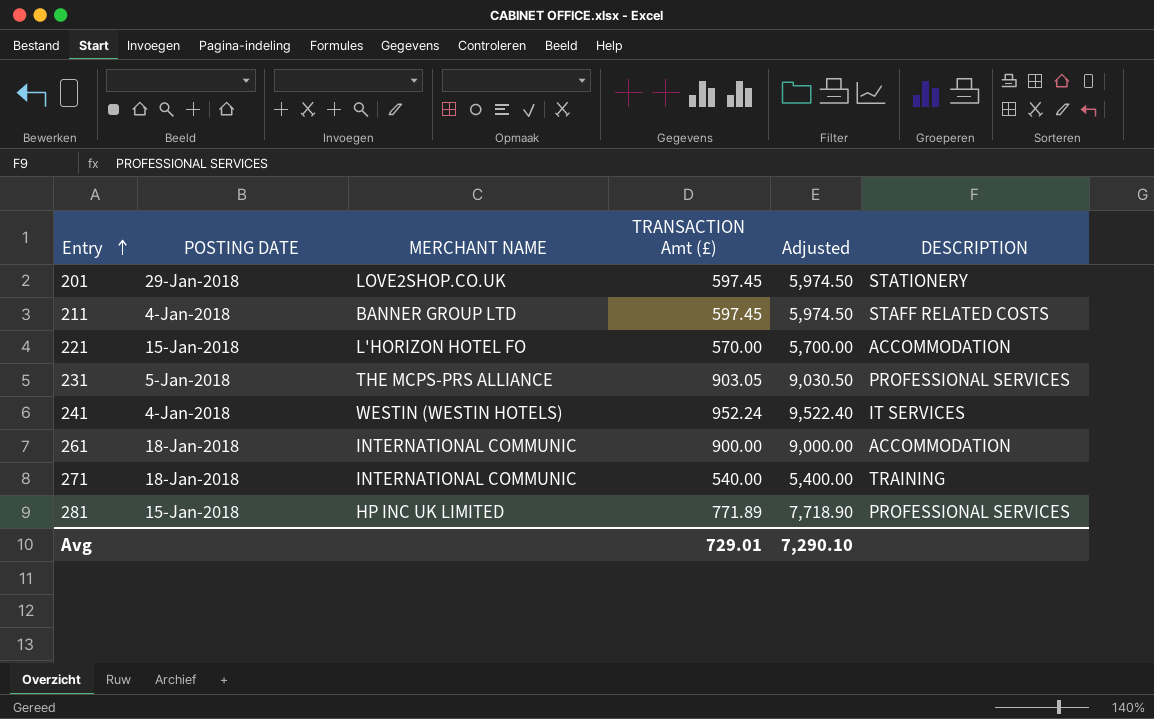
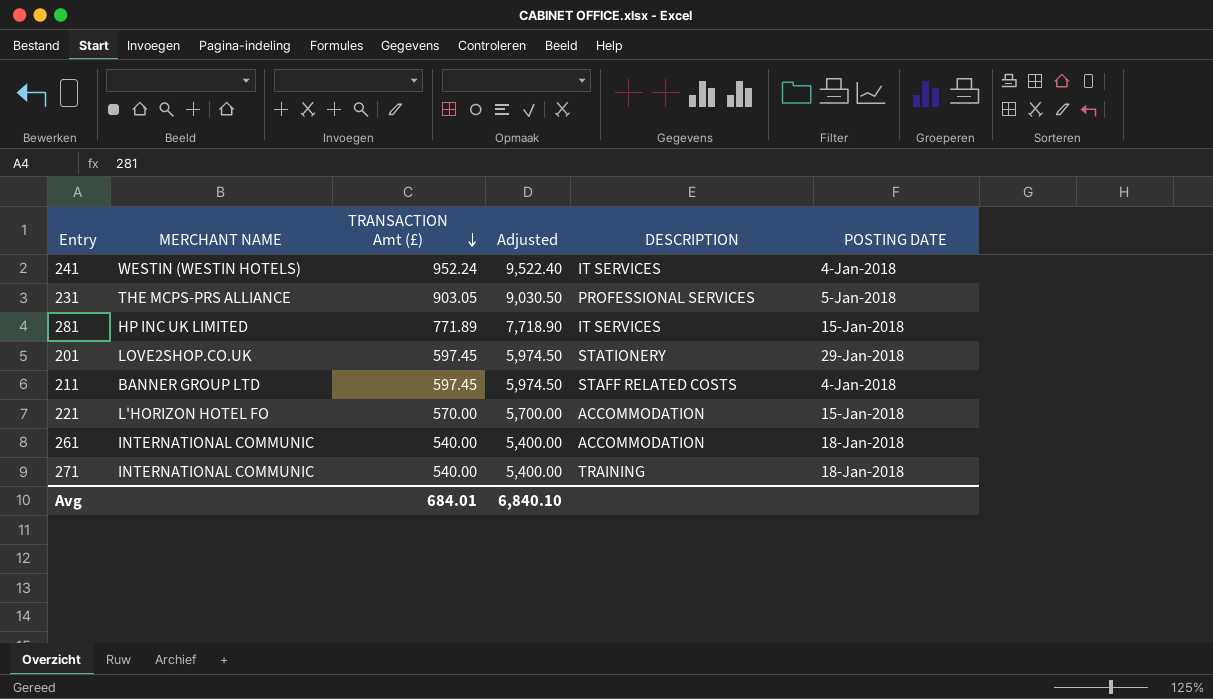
row order: Entry ascending -> TRANSACTION Amt (£) descending
column POSTING DATE | position: 2 -> 6
281 | DESCRIPTION: PROFESSIONAL SERVICES -> IT SERVICES
261 | TRANSACTION Amt (£): 900.00 -> 540.00
261 | Adjusted: 9,000.00 -> 5,400.00
Avg | TRANSACTION Amt (£): 729.01 -> 684.01
Avg | Adjusted: 7,290.10 -> 6,840.10

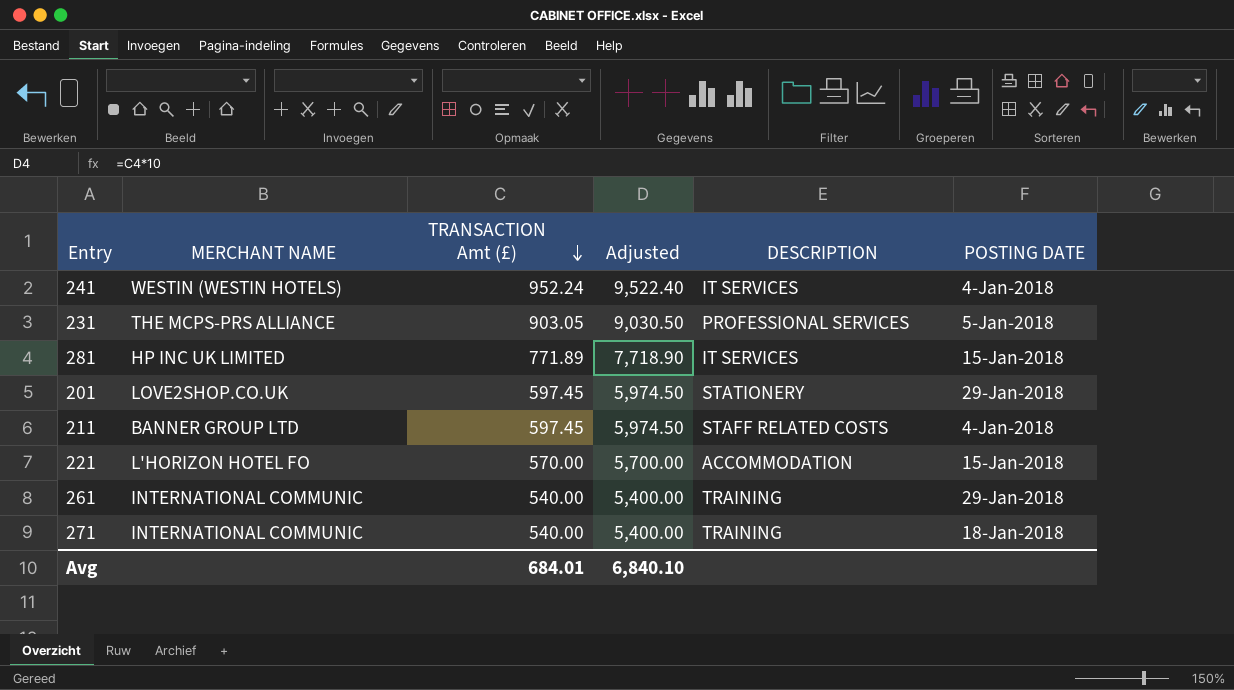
261 | DESCRIPTION: ACCOMMODATION -> TRAINING
261 | POSTING DATE: 18-Jan-2018 -> 29-Jan-2018

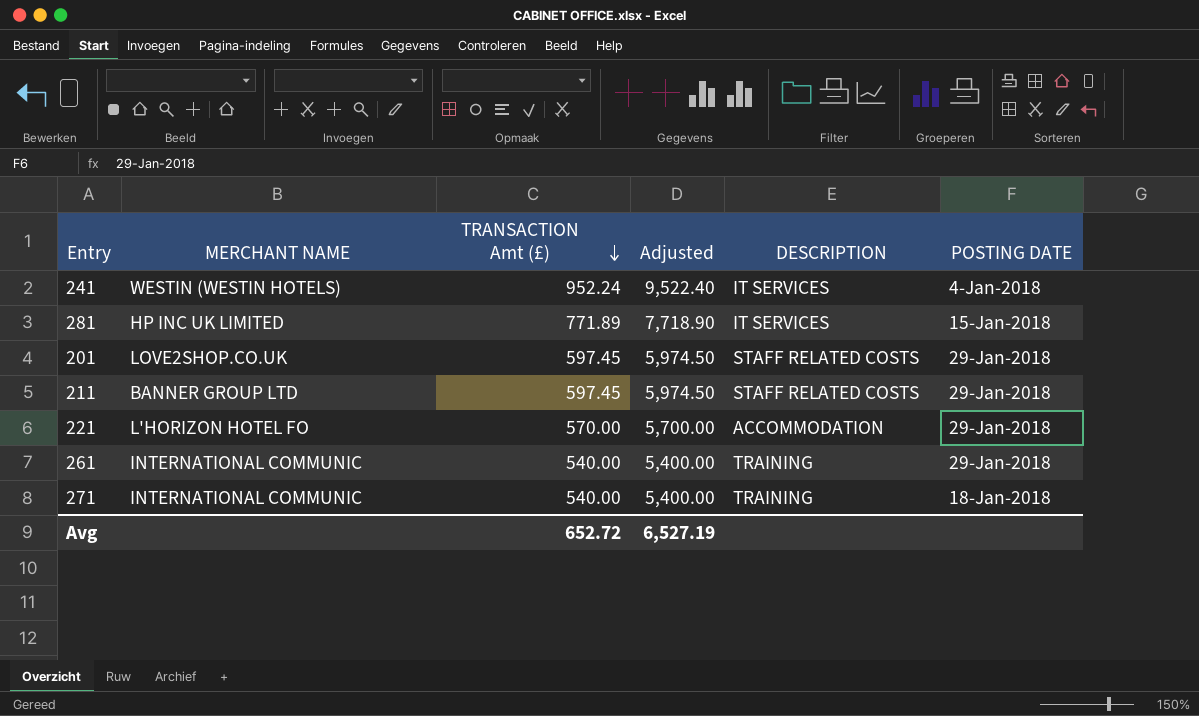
row 231: THE MCPS-PRS ALLIANCE | 903.05 | 9,030.50 | PROFESSIONAL SERVICES | 5-Jan-2018 -> none
201 | DESCRIPTION: STATIONERY -> STAFF RELATED COSTS
211 | POSTING DATE: 4-Jan-2018 -> 29-Jan-2018
221 | POSTING DATE: 15-Jan-2018 -> 29-Jan-2018
Avg | TRANSACTION Amt (£): 684.01 -> 652.72
Avg | Adjusted: 6,840.10 -> 6,527.19

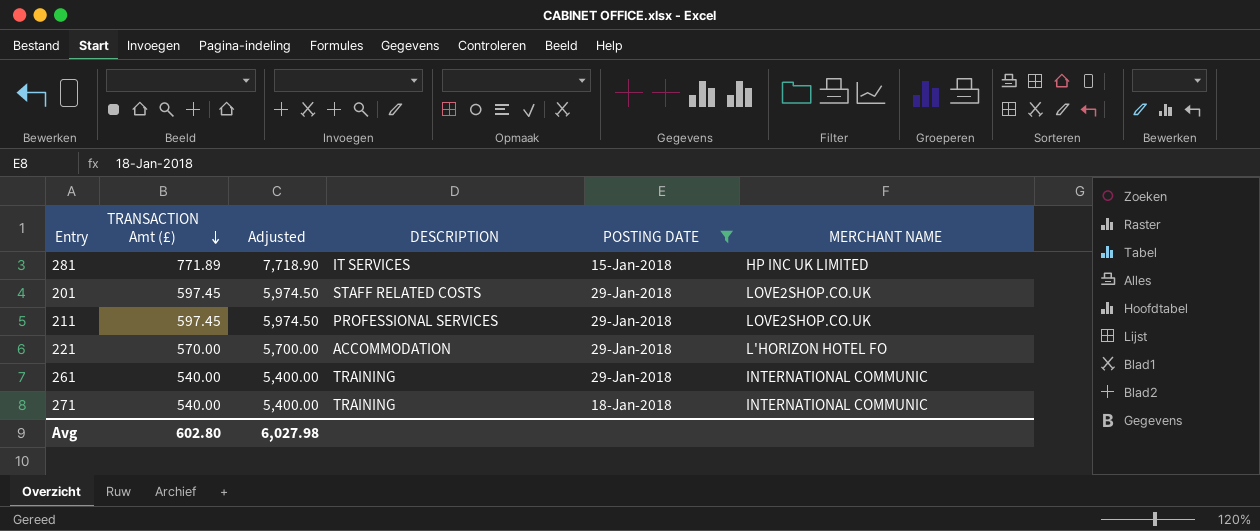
filter: none -> POSTING DATE != 4-Jan-2018
column MERCHANT NAME | position: 2 -> 6
211 | DESCRIPTION: STAFF RELATED COSTS -> PROFESSIONAL SERVICES
211 | MERCHANT NAME: BANNER GROUP LTD -> LOVE2SHOP.CO.UK
Avg | TRANSACTION Amt (£): 652.72 -> 602.80
Avg | Adjusted: 6,527.19 -> 6,027.98

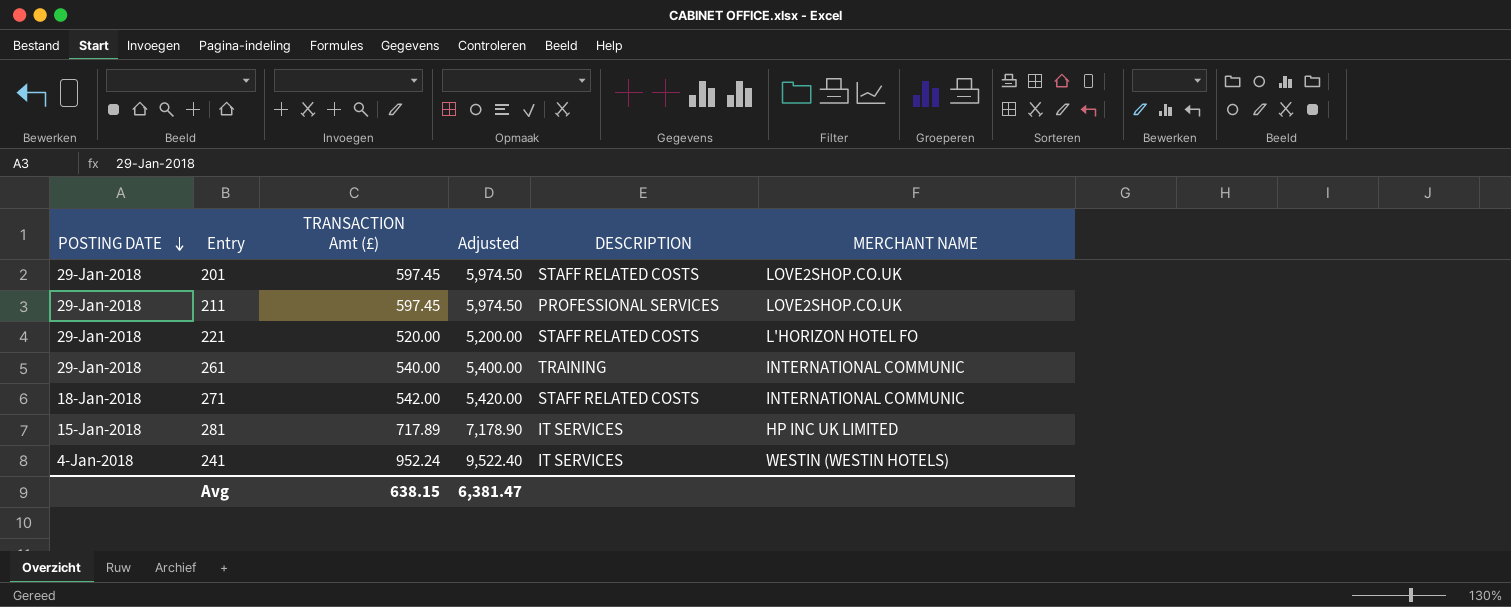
filter: POSTING DATE != 4-Jan-2018 -> none
row order: TRANSACTION Amt (£) descending -> POSTING DATE descending
column POSTING DATE | position: 5 -> 1
221 | TRANSACTION Amt (£): 570.00 -> 520.00
221 | Adjusted: 5,700.00 -> 5,200.00
221 | DESCRIPTION: ACCOMMODATION -> STAFF RELATED COSTS
271 | TRANSACTION Amt (£): 540.00 -> 542.00
271 | Adjusted: 5,400.00 -> 5,420.00
271 | DESCRIPTION: TRAINING -> STAFF RELATED COSTS
281 | TRANSACTION Amt (£): 771.89 -> 717.89
281 | Adjusted: 7,718.90 -> 7,178.90
Avg | TRANSACTION Amt (£): 602.80 -> 638.15
Avg | Adjusted: 6,027.98 -> 6,381.47

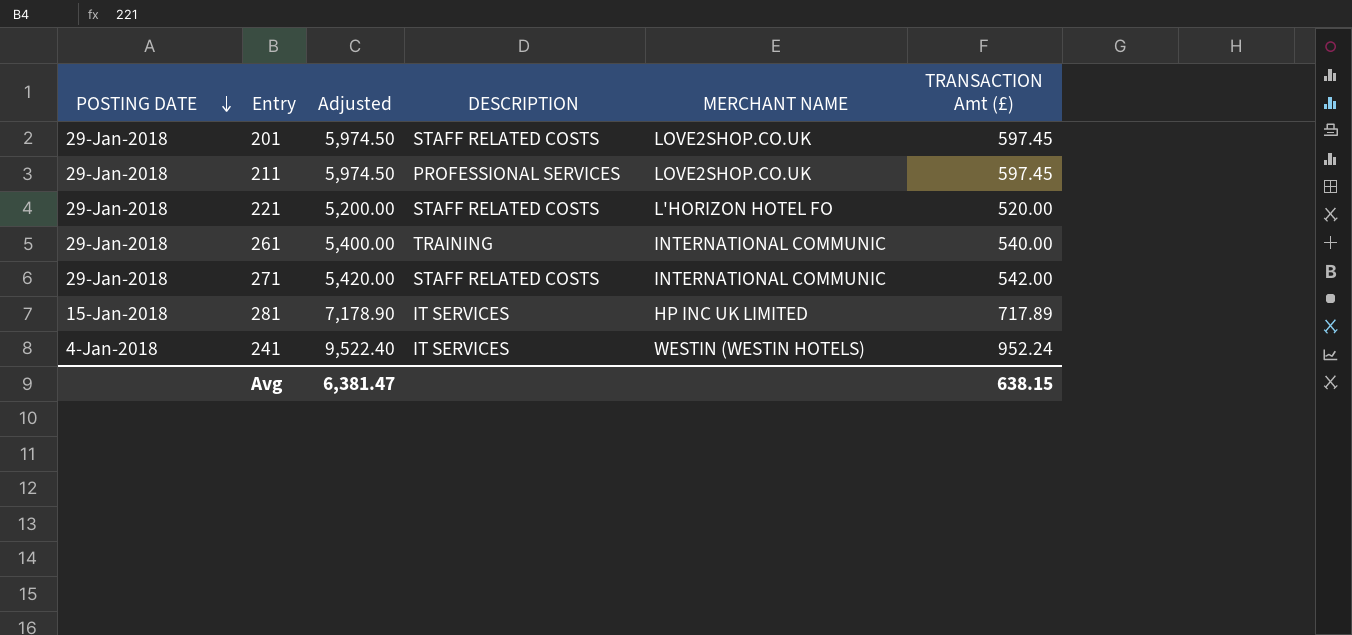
column TRANSACTION Amt (£) | position: 3 -> 6
271 | POSTING DATE: 18-Jan-2018 -> 29-Jan-2018

